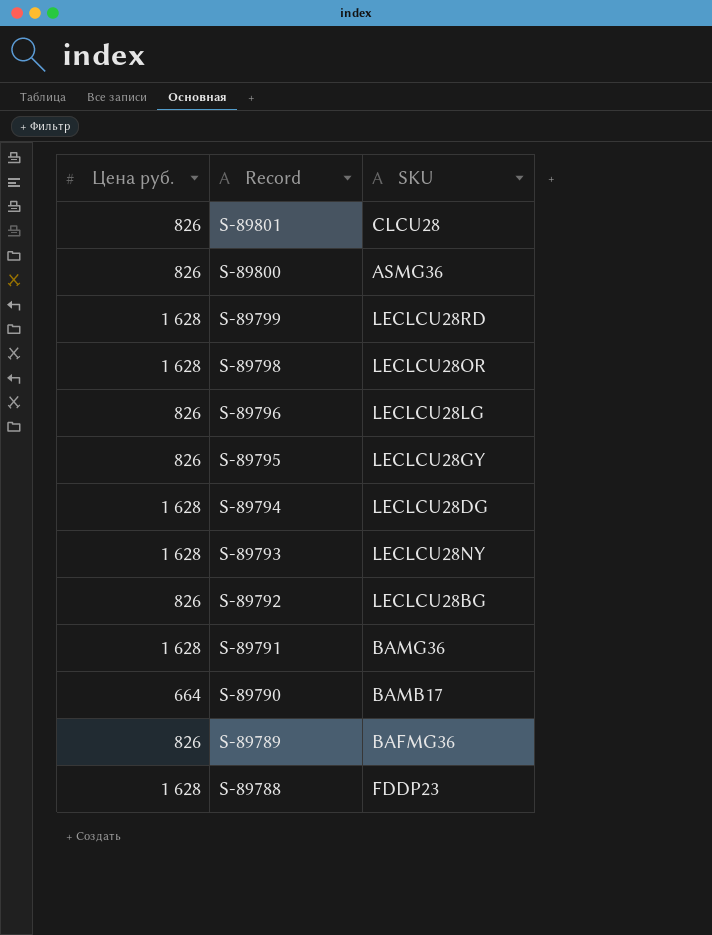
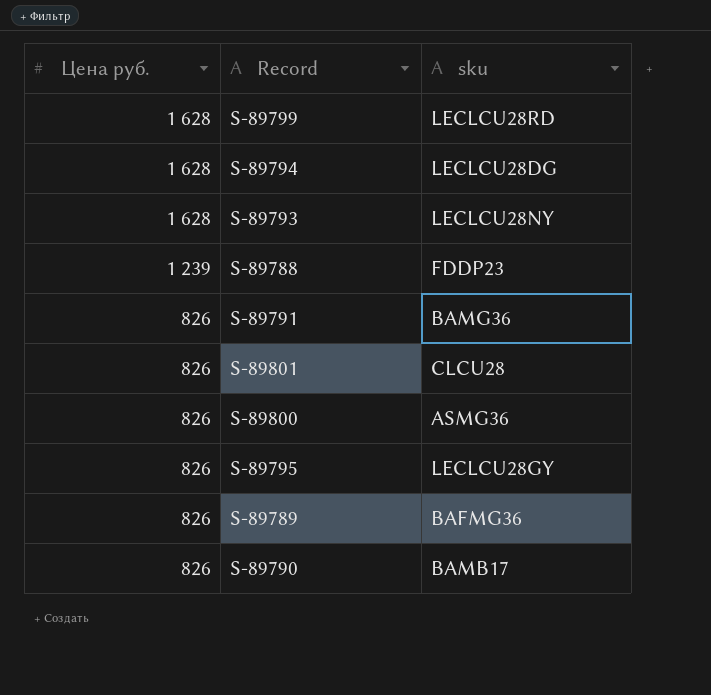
row order: Record descending -> Цена руб. descending
column name: SKU -> sku
row S-89798: 1 628 | LECLCU28OR -> none
row S-89796: 826 | LECLCU28LG -> none
row S-89792: 826 | LECLCU28BG -> none
S-89788 | Цена руб.: 1 628 -> 1 239
S-89791 | Цена руб.: 1 628 -> 826
S-89790 | Цена руб.: 664 -> 826

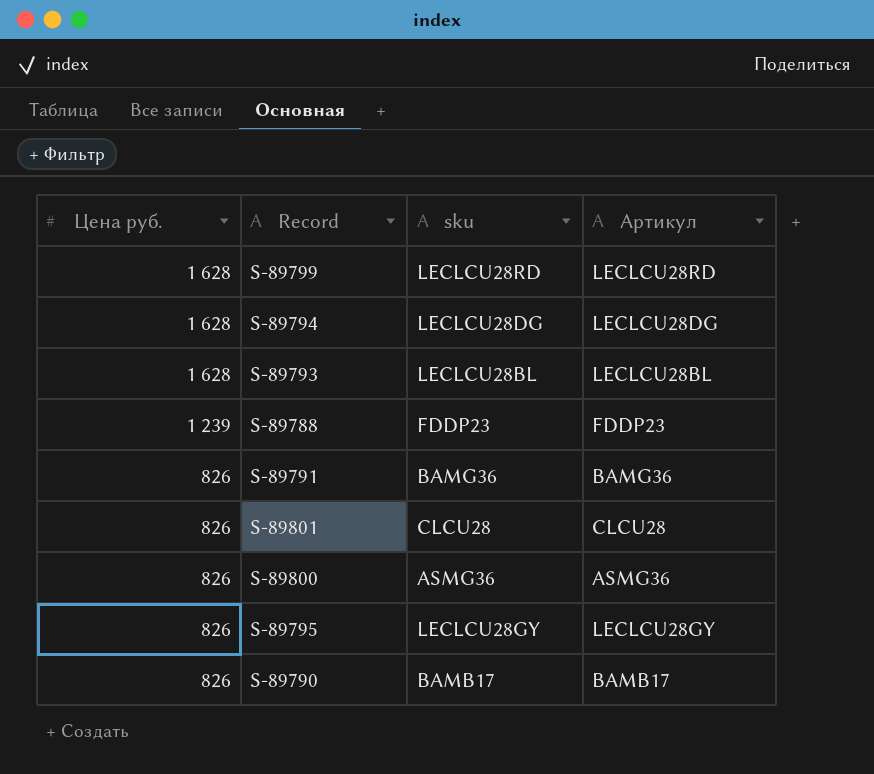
column Артикул | position: none -> 4
row S-89789: 826 | BAFMG36 -> none
S-89793 | sku: LECLCU28NY -> LECLCU28BL

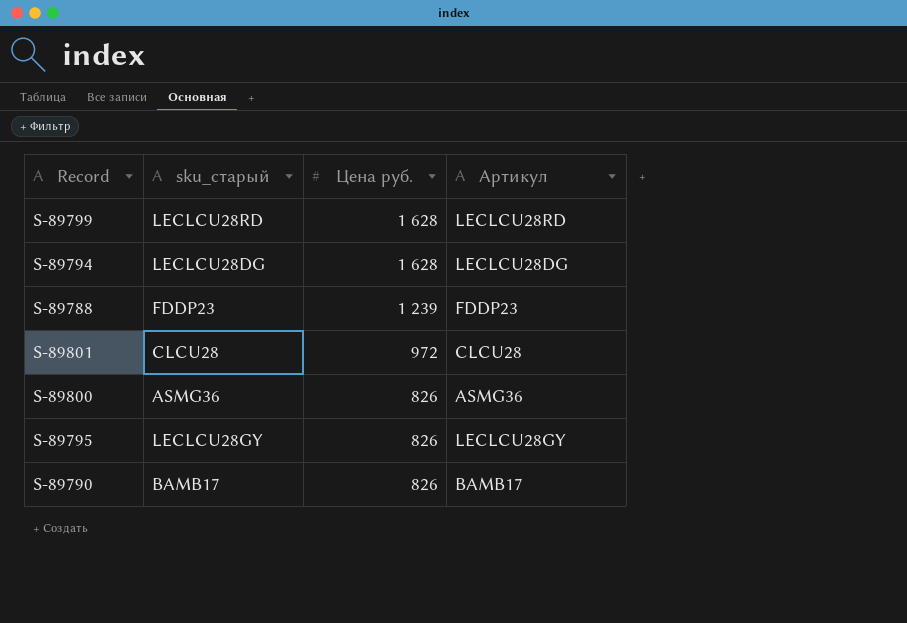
column name: sku -> sku_старый
column Цена руб. | position: 1 -> 3
row S-89793: 1 628 | LECLCU28BL | LECLCU28BL -> none
row S-89791: 826 | BAMG36 | BAMG36 -> none
S-89801 | Цена руб.: 826 -> 972

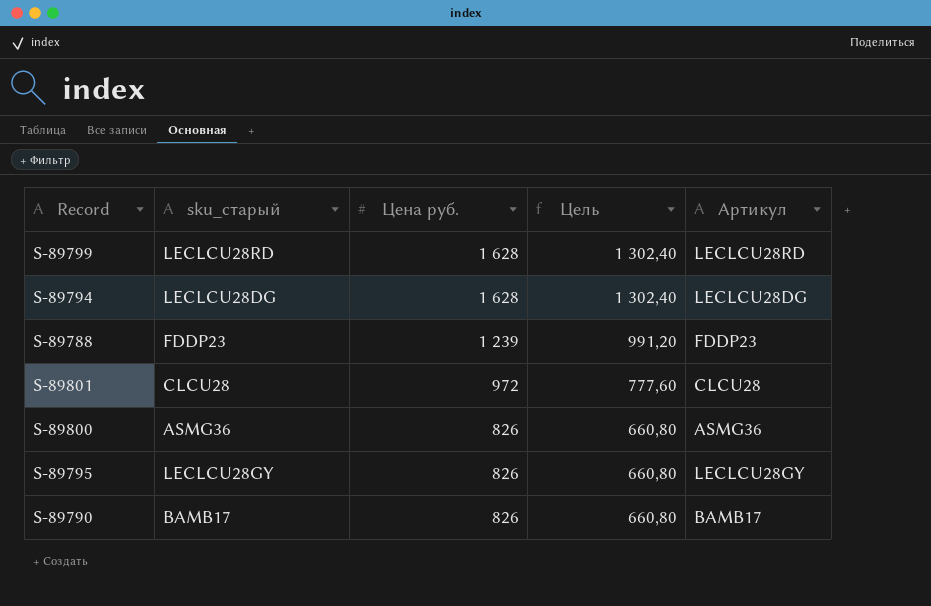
column Цель | formula: none -> [Цена руб.] * 0,8

